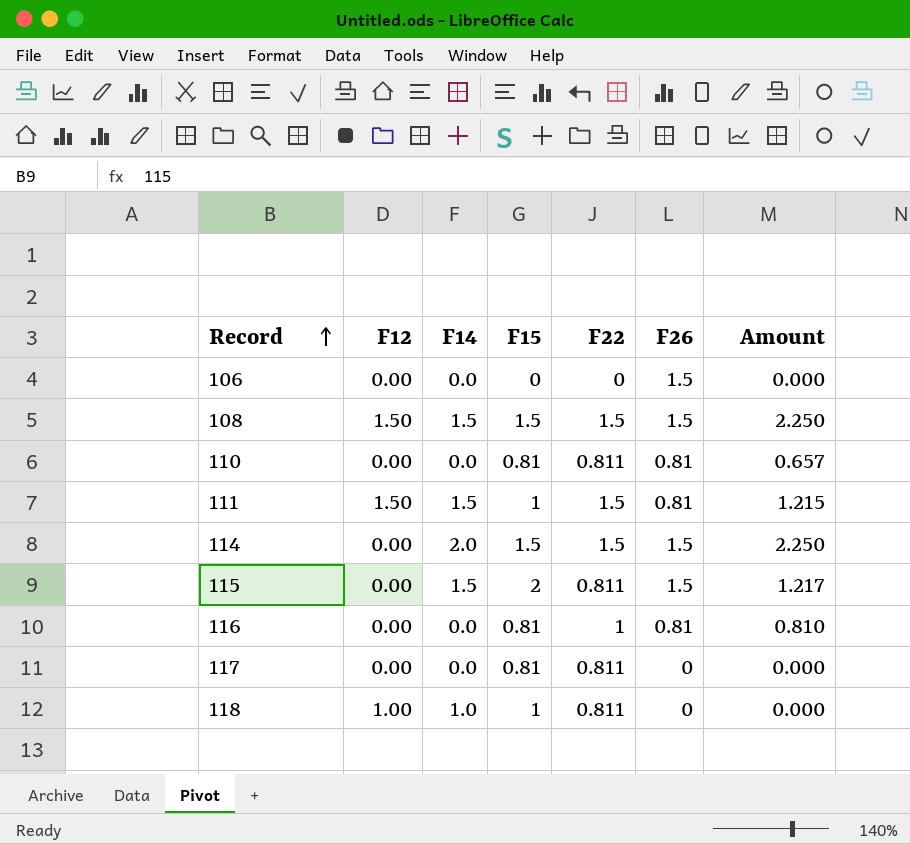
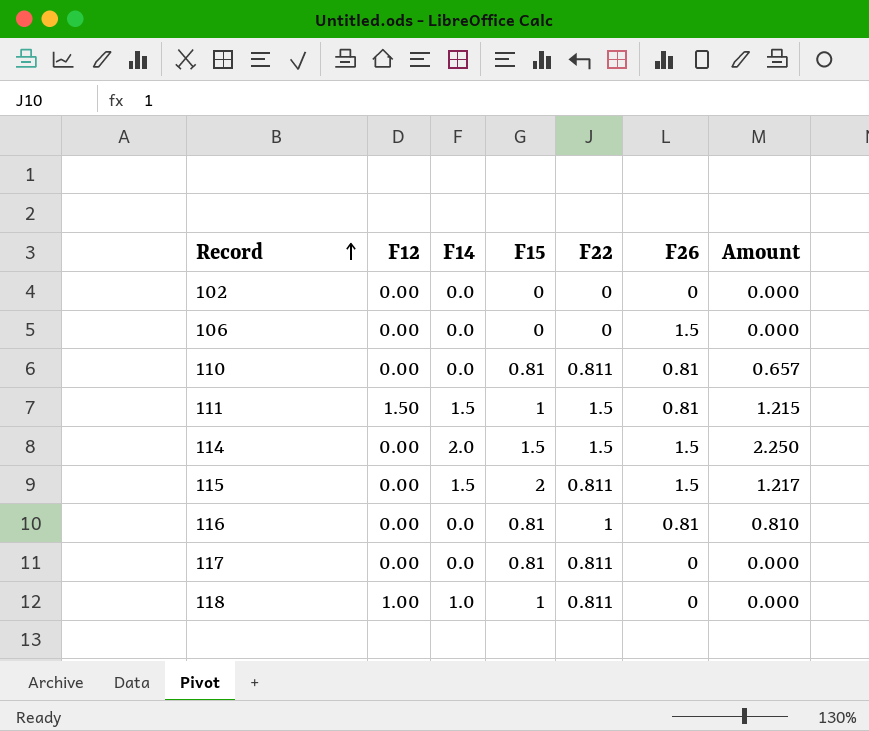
row 108: 1.50 | 1.5 | 1.5 | 1.5 | 1.5 | 2.250 -> none
row 102: none -> 0.00 | 0.0 | 0 | 0 | 0 | 0.000

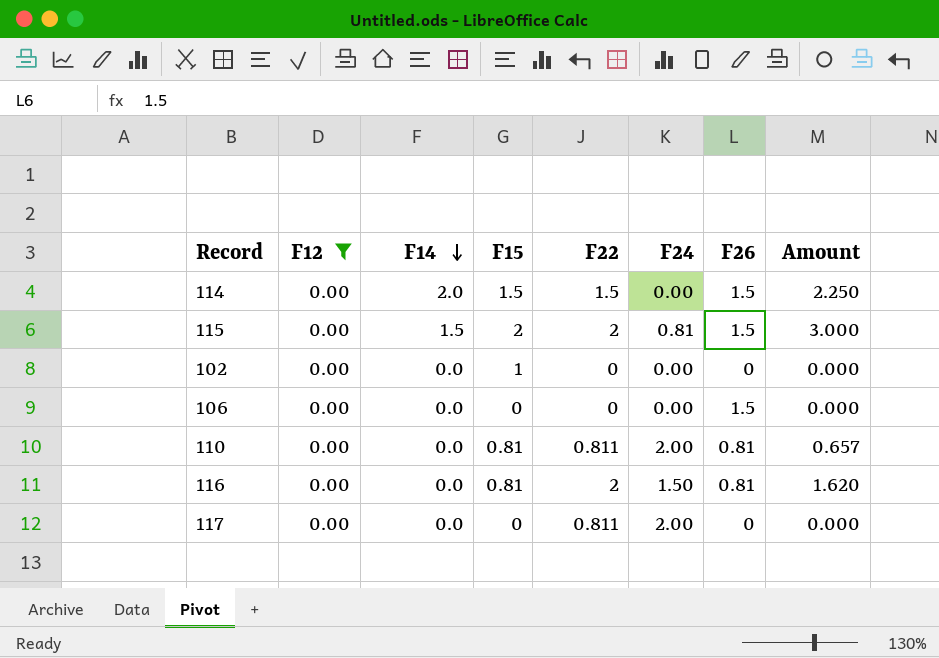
filter: none -> F12 = 0.00
row order: Record ascending -> F14 descending
column F24 | position: none -> 6
115 | F22: 0.811 -> 2
115 | Amount: 1.217 -> 3.000
102 | F15: 0 -> 1
116 | F22: 1 -> 2
116 | Amount: 0.810 -> 1.620
117 | F15: 0.81 -> 0

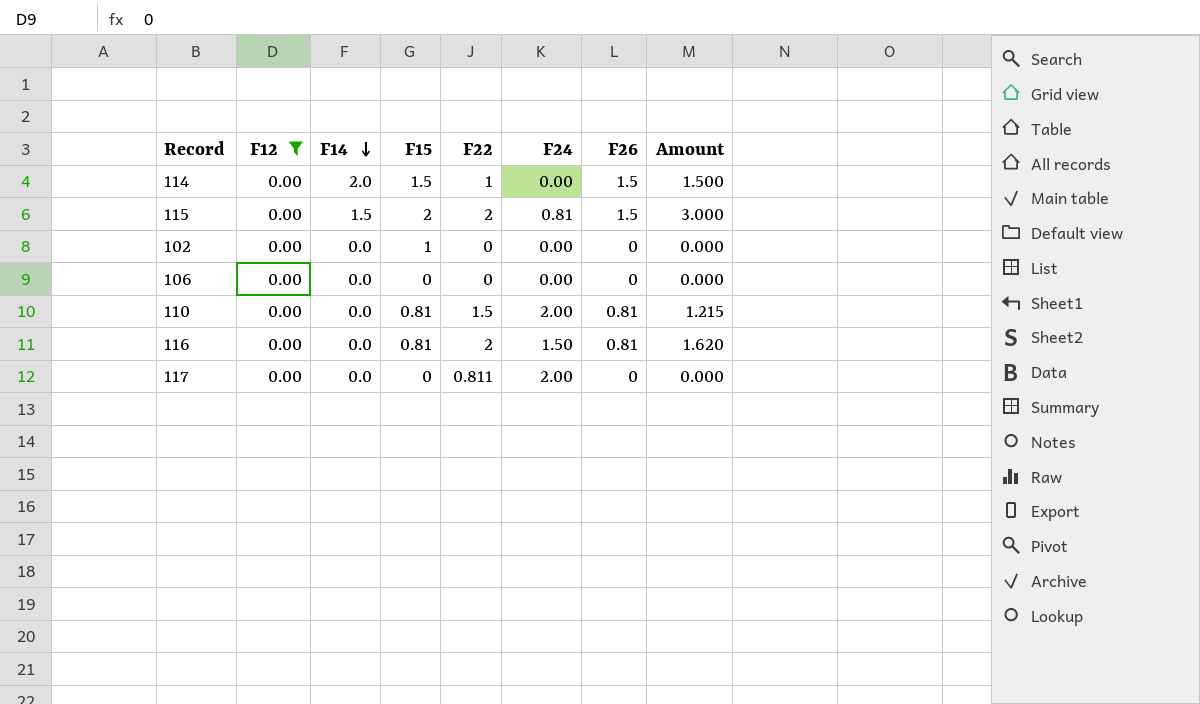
114 | F22: 1.5 -> 1
114 | Amount: 2.250 -> 1.500
106 | F26: 1.5 -> 0
110 | F22: 0.811 -> 1.5
110 | Amount: 0.657 -> 1.215

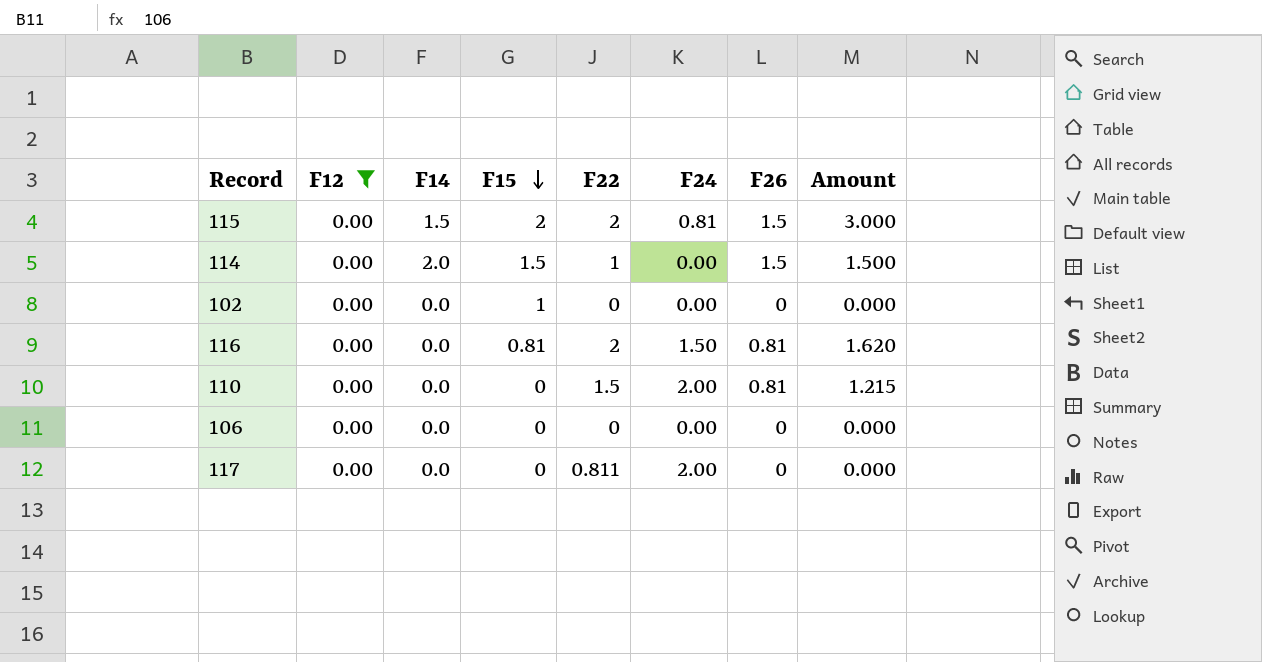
row order: F14 descending -> F15 descending
110 | F15: 0.81 -> 0

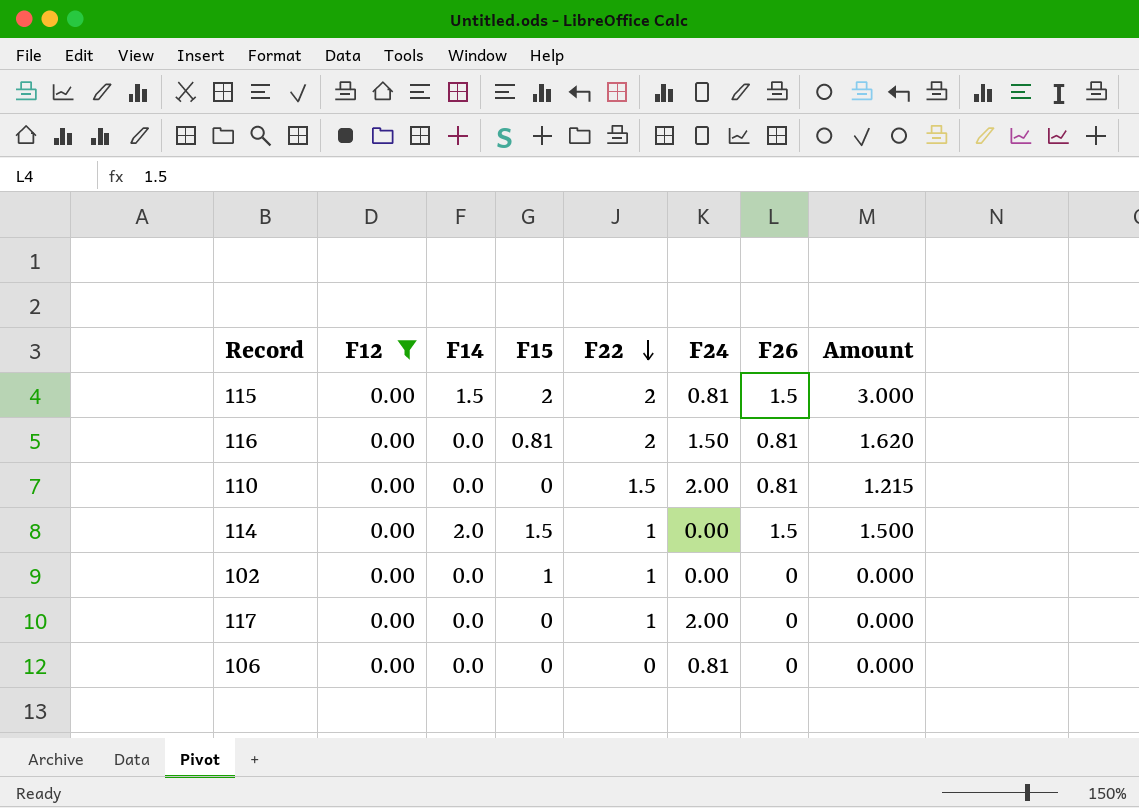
row order: F15 descending -> F22 descending
102 | F22: 0 -> 1
117 | F22: 0.811 -> 1
106 | F24: 0.00 -> 0.81

